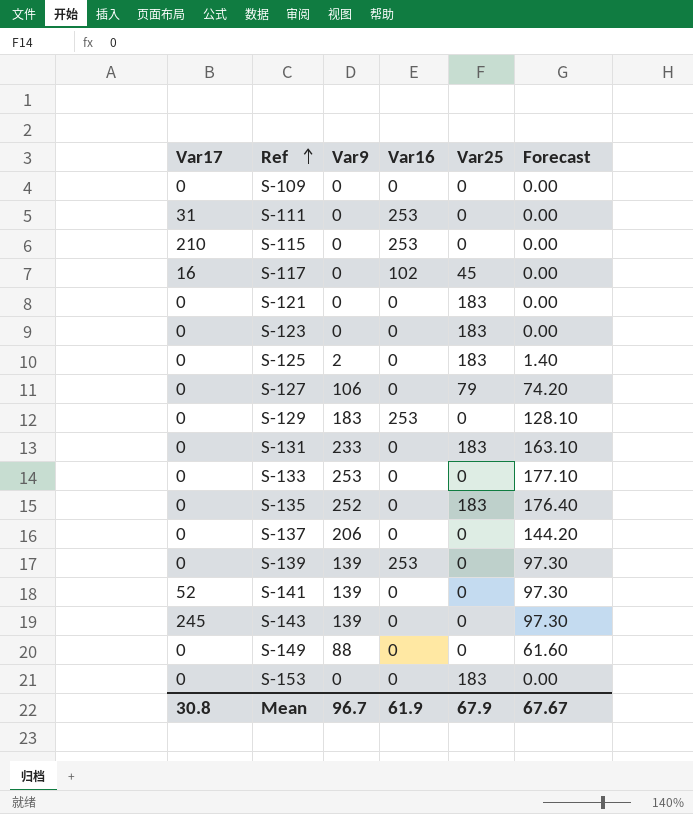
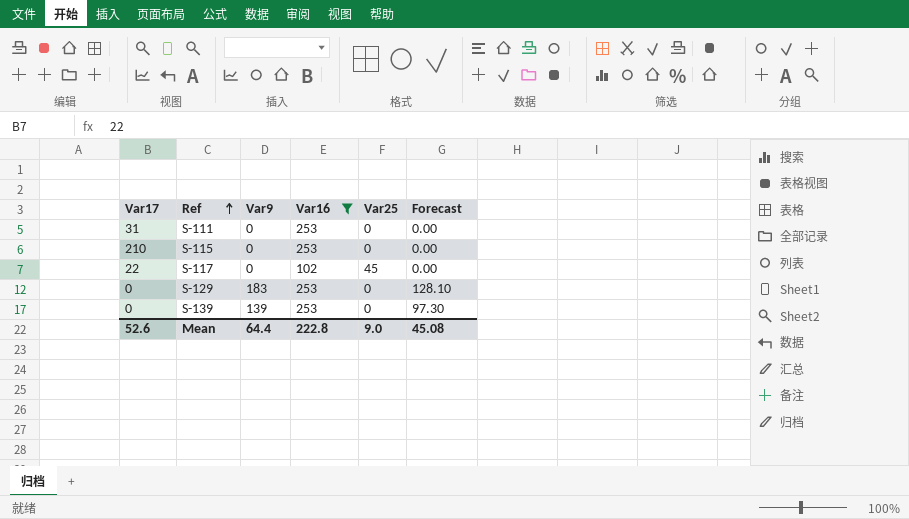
filter: none -> Var16 != 0
S-117 | Var17: 16 -> 22
Mean | Var17: 30.8 -> 52.6
Mean | Var9: 96.7 -> 64.4
Mean | Var16: 61.9 -> 222.8
Mean | Var25: 67.9 -> 9.0
Mean | Forecast: 67.67 -> 45.08

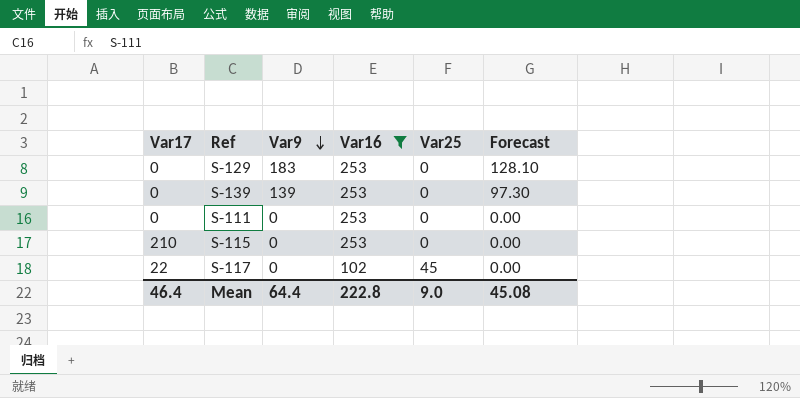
row order: Ref ascending -> Var9 descending
S-111 | Var17: 31 -> 0
Mean | Var17: 52.6 -> 46.4

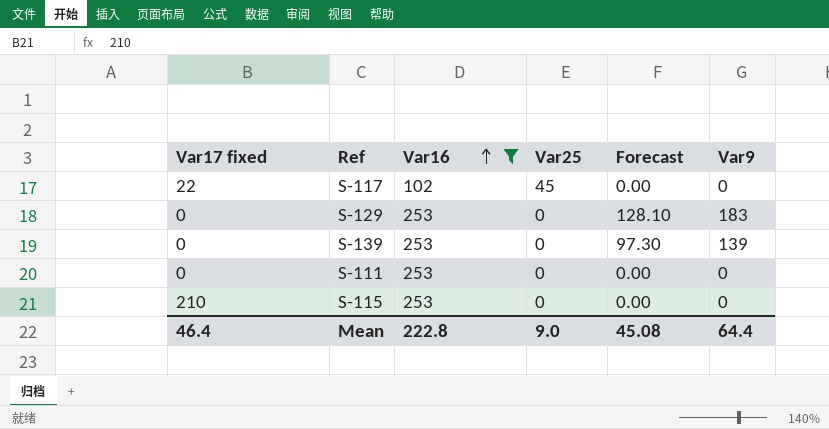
row order: Var9 descending -> Var16 ascending
column name: Var17 -> Var17 fixed
column Var9 | position: 3 -> 6

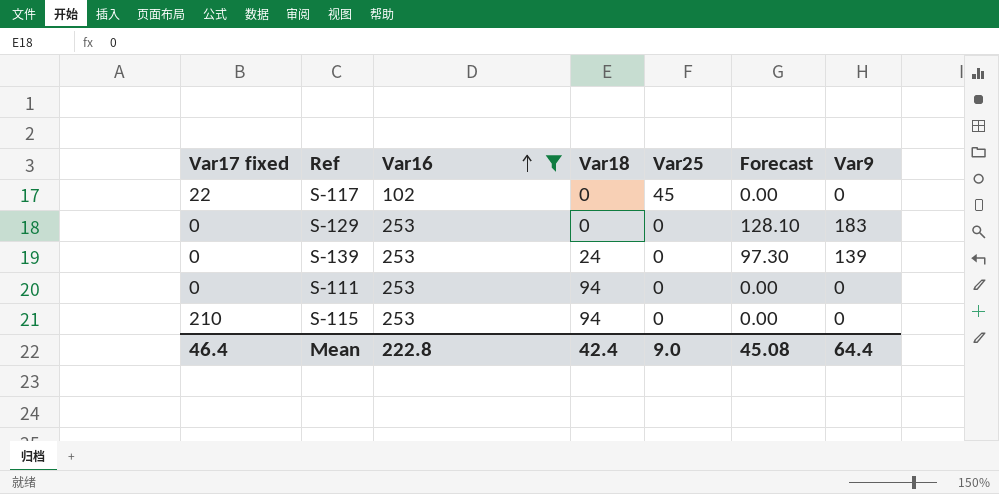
column Var18 | position: none -> 4

